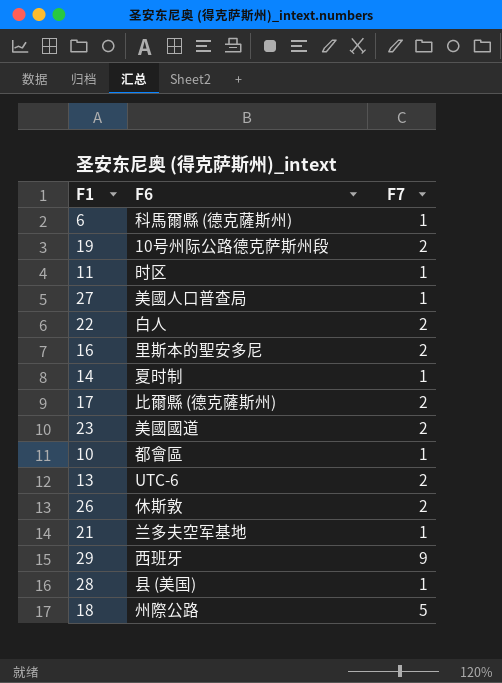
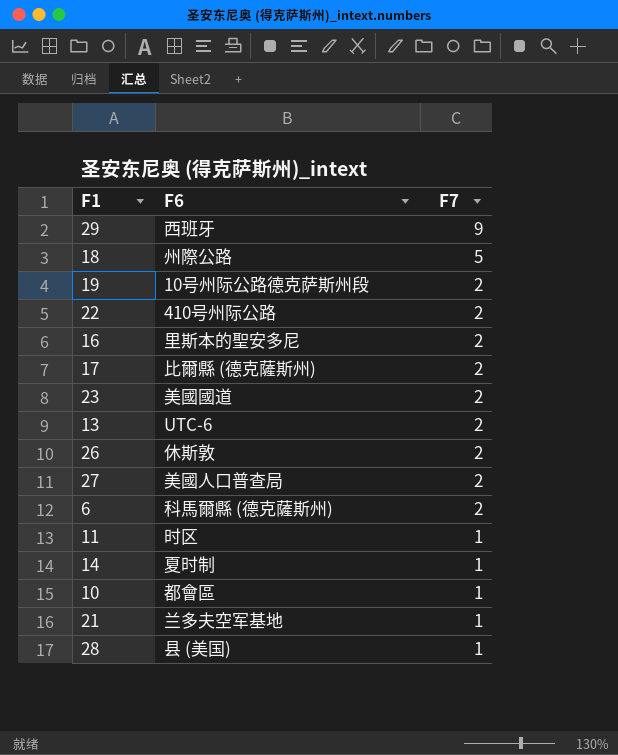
row order: none -> F7 descending
22 | F6: 白人 -> 410号州际公路
27 | F7: 1 -> 2
6 | F7: 1 -> 2

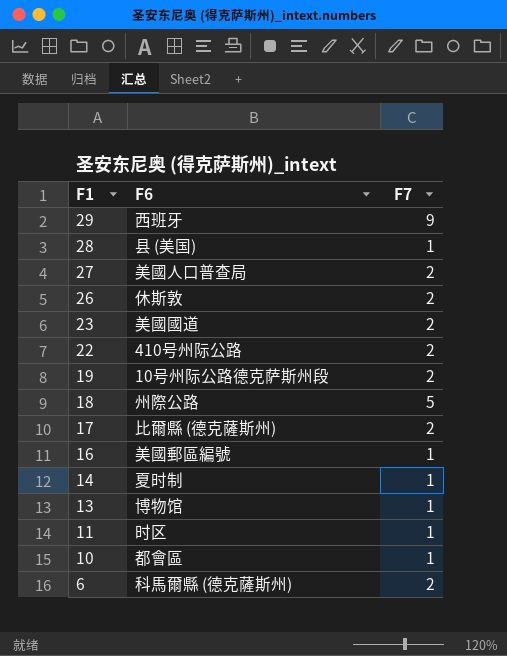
row order: F7 descending -> F1 descending
row 21: 兰多夫空军基地 | 1 -> none
16 | F6: 里斯本的聖安多尼 -> 美國郵區編號
16 | F7: 2 -> 1
13 | F6: UTC-6 -> 博物馆
13 | F7: 2 -> 1

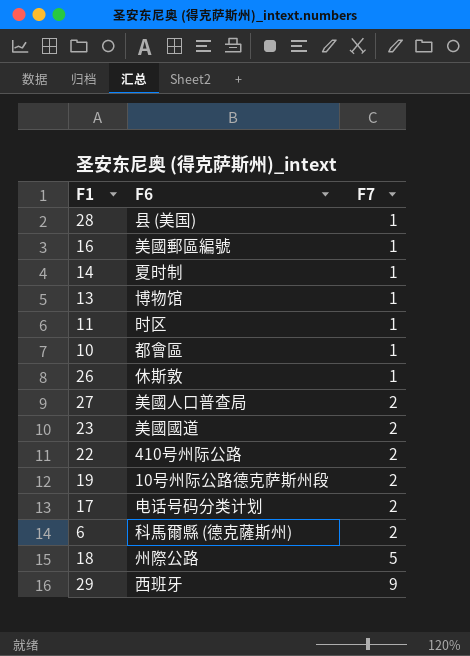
row order: F1 descending -> F7 ascending
26 | F7: 2 -> 1
17 | F6: 比爾縣 (德克薩斯州) -> 电话号码分类计划

